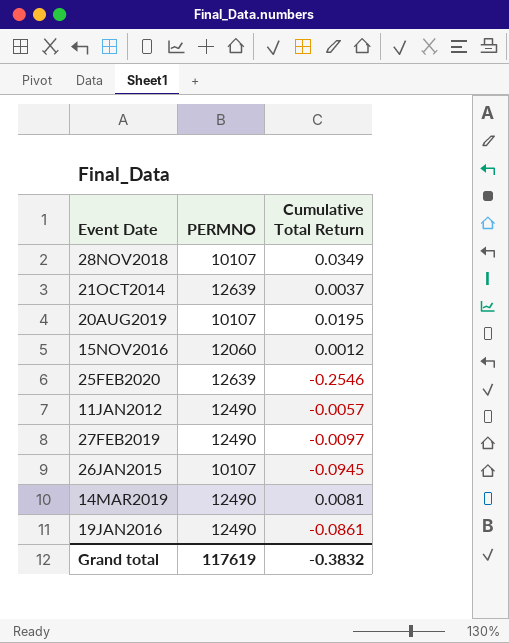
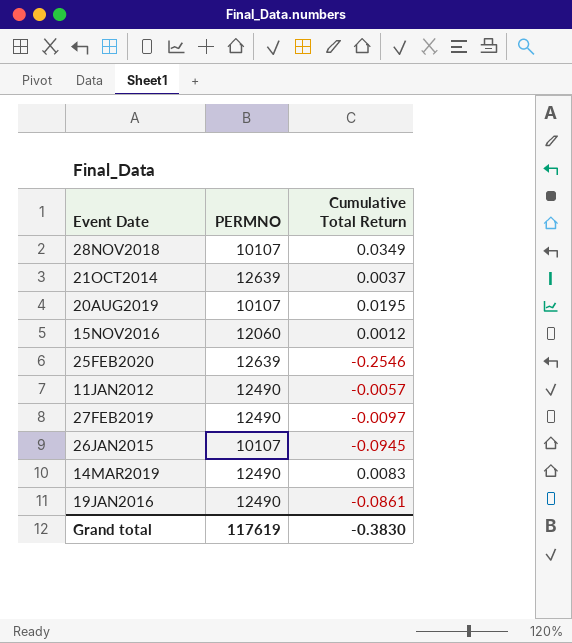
14MAR2019 | Cumulative Total Return: 0.0081 -> 0.0083
Grand total | Cumulative Total Return: -0.3832 -> -0.3830

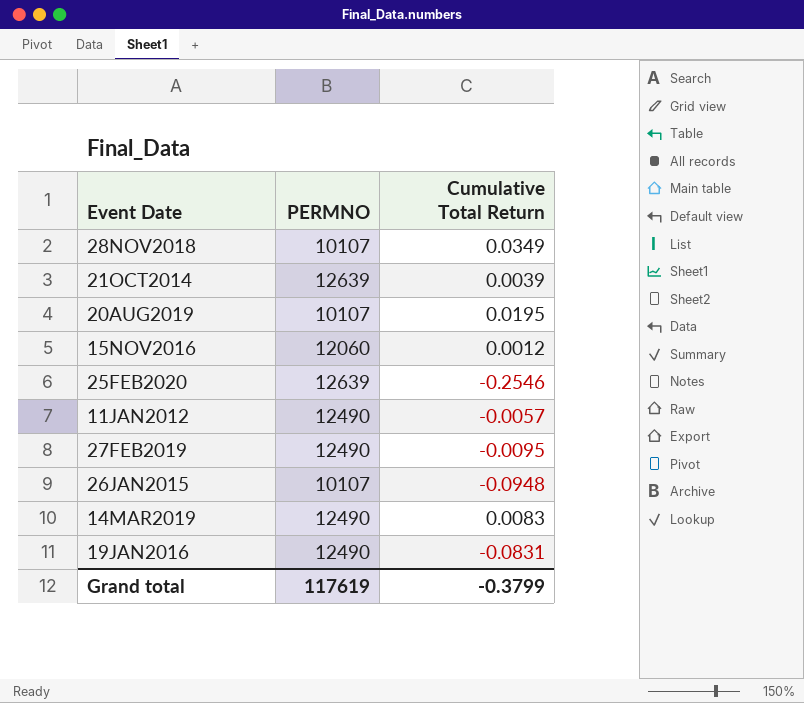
21OCT2014 | Cumulative Total Return: 0.0037 -> 0.0039
27FEB2019 | Cumulative Total Return: -0.0097 -> -0.0095
26JAN2015 | Cumulative Total Return: -0.0945 -> -0.0948
19JAN2016 | Cumulative Total Return: -0.0861 -> -0.0831
Grand total | Cumulative Total Return: -0.3830 -> -0.3799

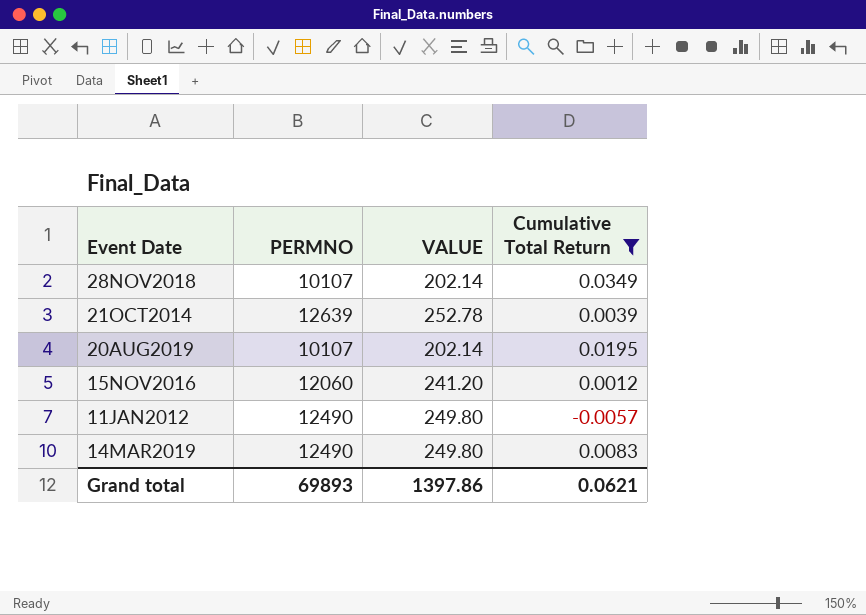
filter: none -> Cumulative Total Return >= -0.0057
column VALUE | formula: none -> [PERMNO] * 0.02
Grand total | PERMNO: 117619 -> 69893
Grand total | Cumulative Total Return: -0.3799 -> 0.0621

